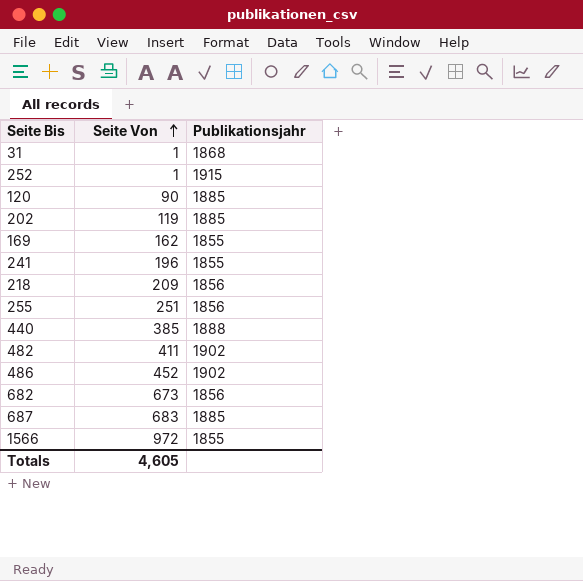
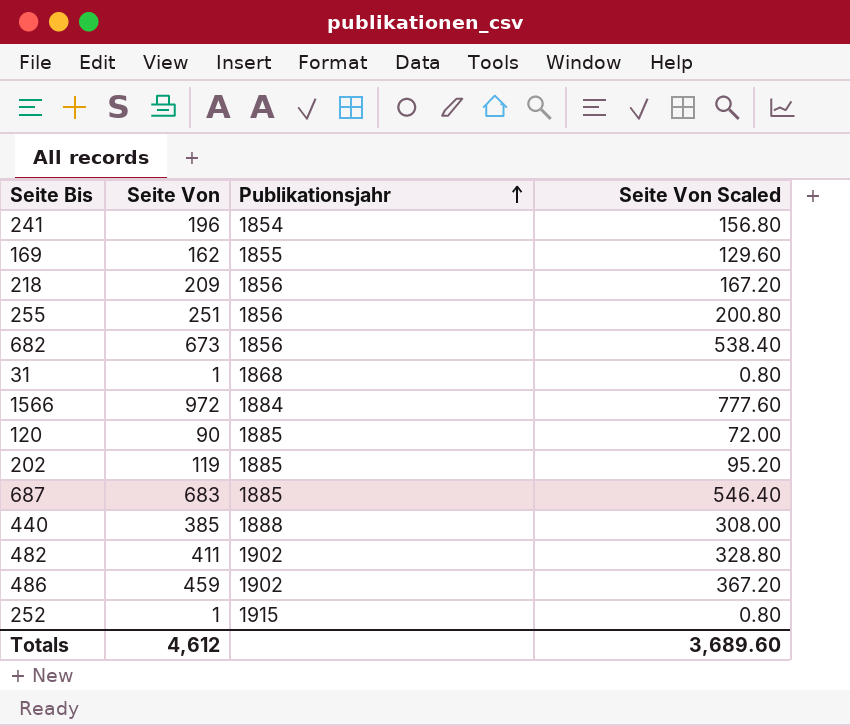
row order: Seite Von ascending -> Publikationsjahr ascending
column Seite Von Scaled | formula: none -> [Seite Von] * 0.8
241 | Publikationsjahr: 1855 -> 1854
1566 | Publikationsjahr: 1855 -> 1884
486 | Seite Von: 452 -> 459
Totals | Seite Von: 4,605 -> 4,612

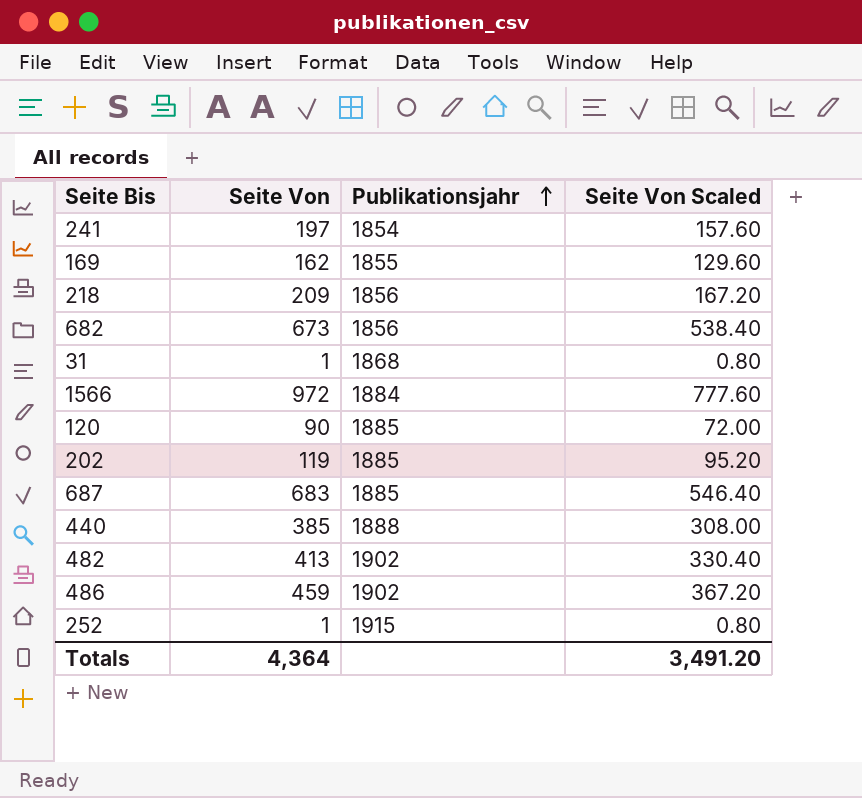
row 255: 251 | 1856 | 200.80 -> none
241 | Seite Von: 196 -> 197
241 | Seite Von Scaled: 156.80 -> 157.60
482 | Seite Von: 411 -> 413
482 | Seite Von Scaled: 328.80 -> 330.40
Totals | Seite Von: 4,612 -> 4,364
Totals | Seite Von Scaled: 3,689.60 -> 3,491.20

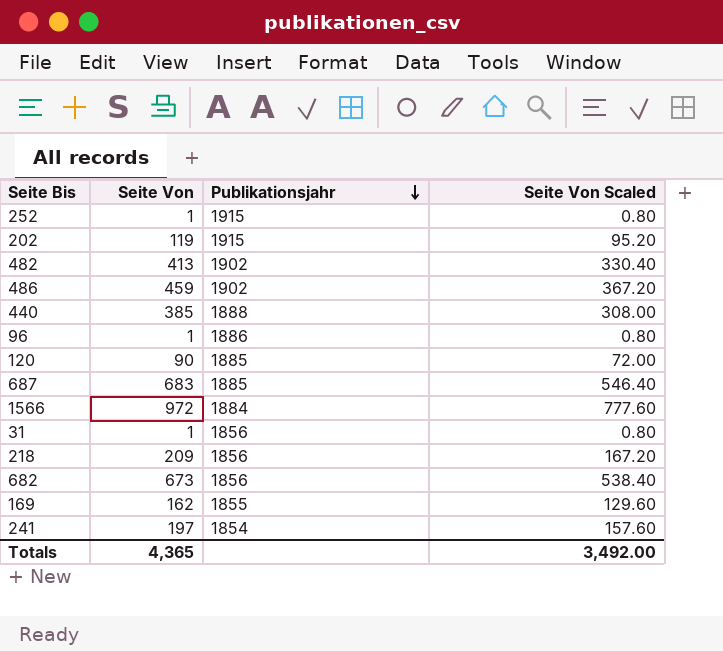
row order: Publikationsjahr ascending -> Publikationsjahr descending
202 | Publikationsjahr: 1885 -> 1915
row 96: none -> 1 | 1886 | 0.80
31 | Publikationsjahr: 1868 -> 1856
Totals | Seite Von: 4,364 -> 4,365
Totals | Seite Von Scaled: 3,491.20 -> 3,492.00

